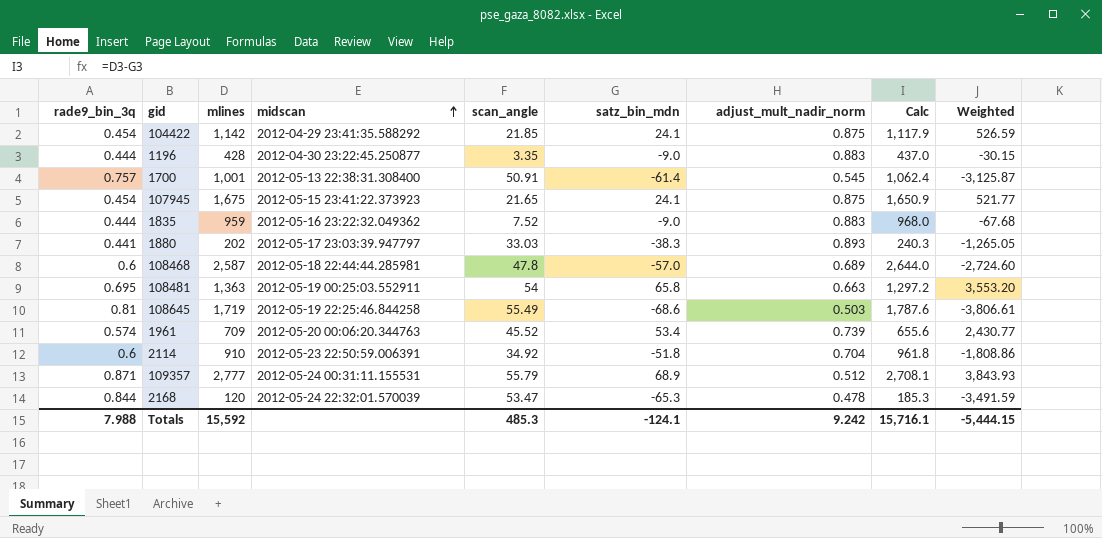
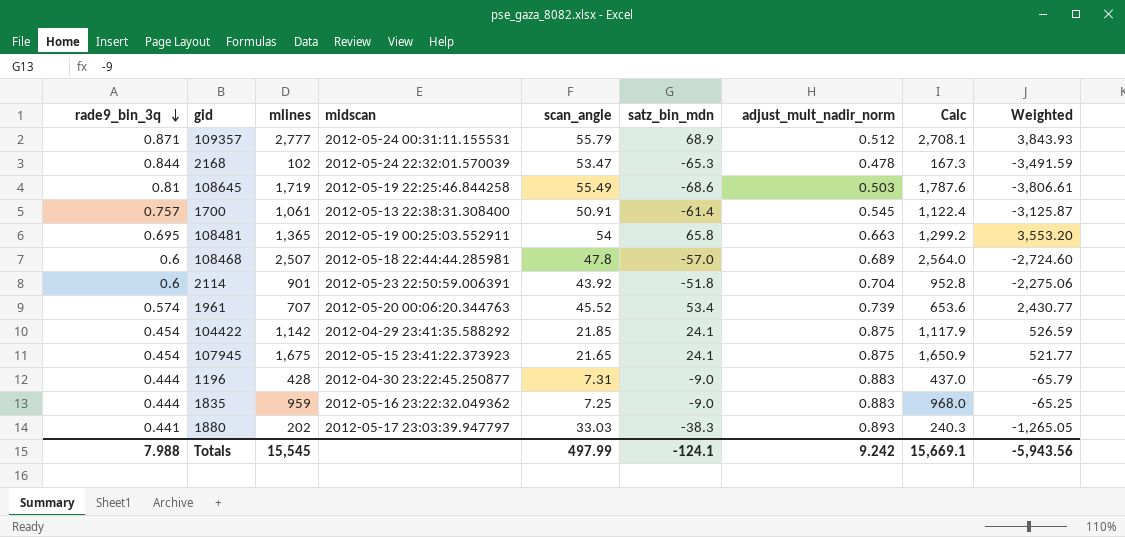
row order: midscan ascending -> rade9_bin_3q descending
2168 | mlines: 120 -> 102
2168 | Calc: 185.3 -> 167.3
1700 | mlines: 1,001 -> 1,061
1700 | Calc: 1,062.4 -> 1,122.4
108481 | mlines: 1,363 -> 1,365
108481 | Calc: 1,297.2 -> 1,299.2
108468 | mlines: 2,587 -> 2,507
108468 | Calc: 2,644.0 -> 2,564.0
2114 | mlines: 910 -> 901
2114 | scan_angle: 34.92 -> 43.92
2114 | Calc: 961.8 -> 952.8
2114 | Weighted: -1,808.86 -> -2,275.06
1961 | mlines: 709 -> 707
1961 | Calc: 655.6 -> 653.6
1196 | scan_angle: 3.35 -> 7.31
1196 | Weighted: -30.15 -> -65.79
1835 | scan_angle: 7.52 -> 7.25
1835 | Weighted: -67.68 -> -65.25
Totals | mlines: 15,592 -> 15,545
Totals | scan_angle: 485.3 -> 497.99
Totals | Calc: 15,716.1 -> 15,669.1
Totals | Weighted: -5,444.15 -> -5,943.56

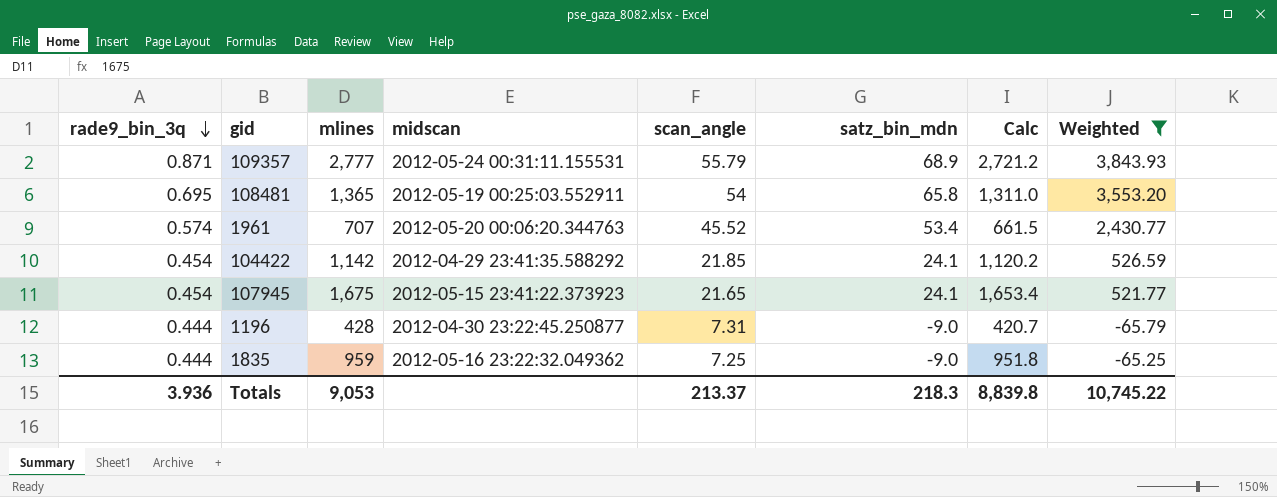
filter: none -> Weighted >= -65.79
column adjust_mult_nadir_norm | position: 7 -> none
column Calc | formula: [mlines] - [satz_bin_mdn] -> [mlines] - [scan_angle]
Totals | rade9_bin_3q: 7.988 -> 3.936
Totals | mlines: 15,545 -> 9,053
Totals | scan_angle: 497.99 -> 213.37
Totals | satz_bin_mdn: -124.1 -> 218.3
Totals | Calc: 15,669.1 -> 8,839.8
Totals | Weighted: -5,943.56 -> 10,745.22

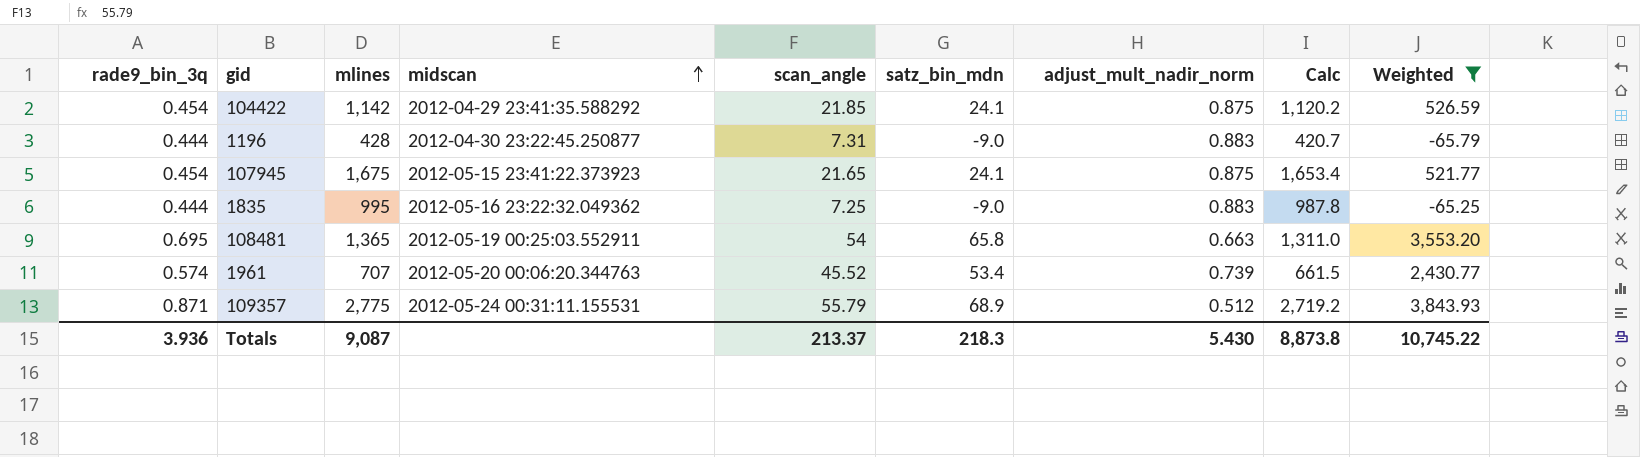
row order: rade9_bin_3q descending -> midscan ascending
column adjust_mult_nadir_norm | position: none -> 7
1835 | mlines: 959 -> 995
1835 | Calc: 951.8 -> 987.8
109357 | mlines: 2,777 -> 2,775
109357 | Calc: 2,721.2 -> 2,719.2
Totals | mlines: 9,053 -> 9,087
Totals | Calc: 8,839.8 -> 8,873.8

